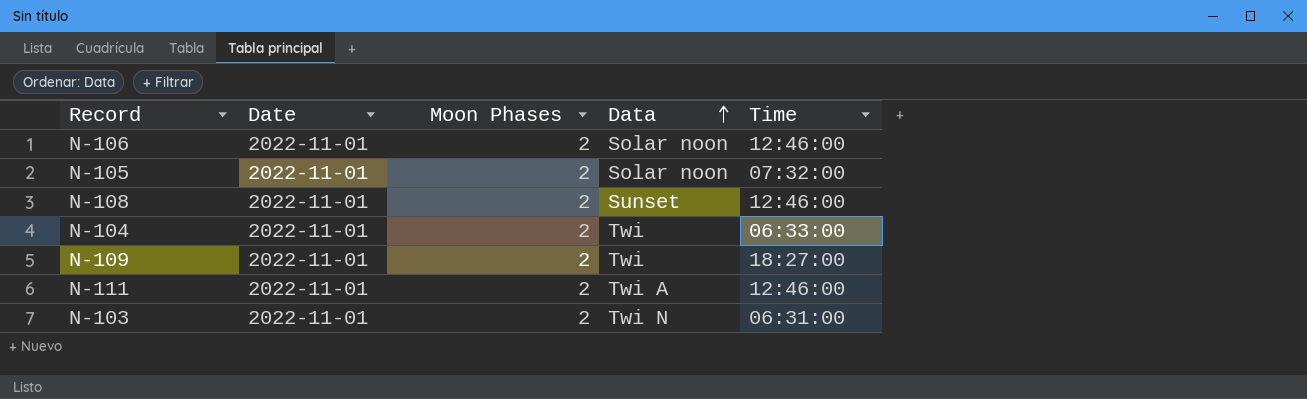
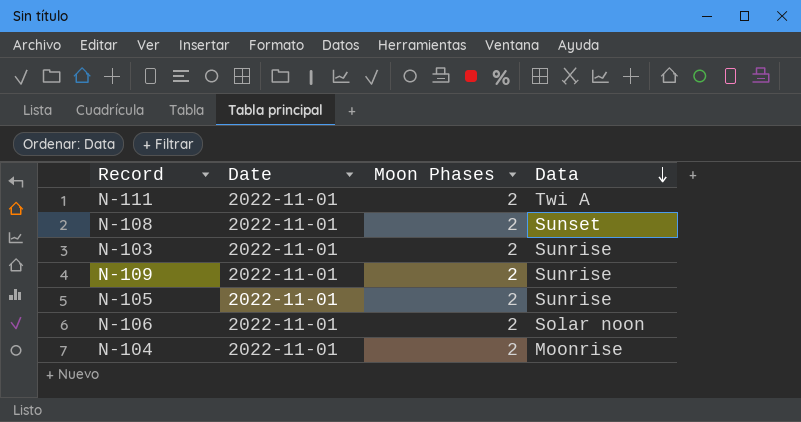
row order: Data ascending -> Data descending
column Time | position: 5 -> none
N-103 | Data: Twi N -> Sunrise
N-109 | Data: Twi -> Sunrise
N-105 | Data: Solar noon -> Sunrise
N-104 | Data: Twi -> Moonrise

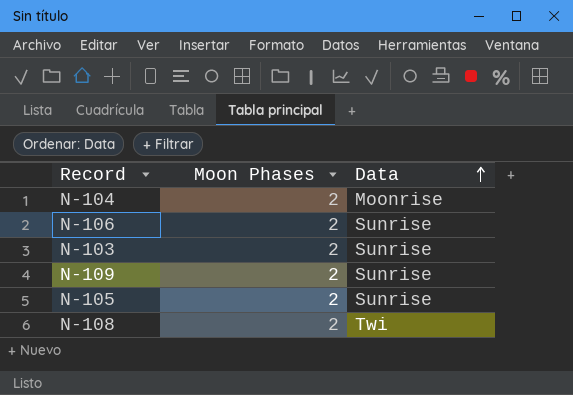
row order: Data descending -> Data ascending
column Date | position: 2 -> none
row N-111: 2022-11-01 | 2 | Twi A -> none
N-106 | Data: Solar noon -> Sunrise
N-108 | Data: Sunset -> Twi

